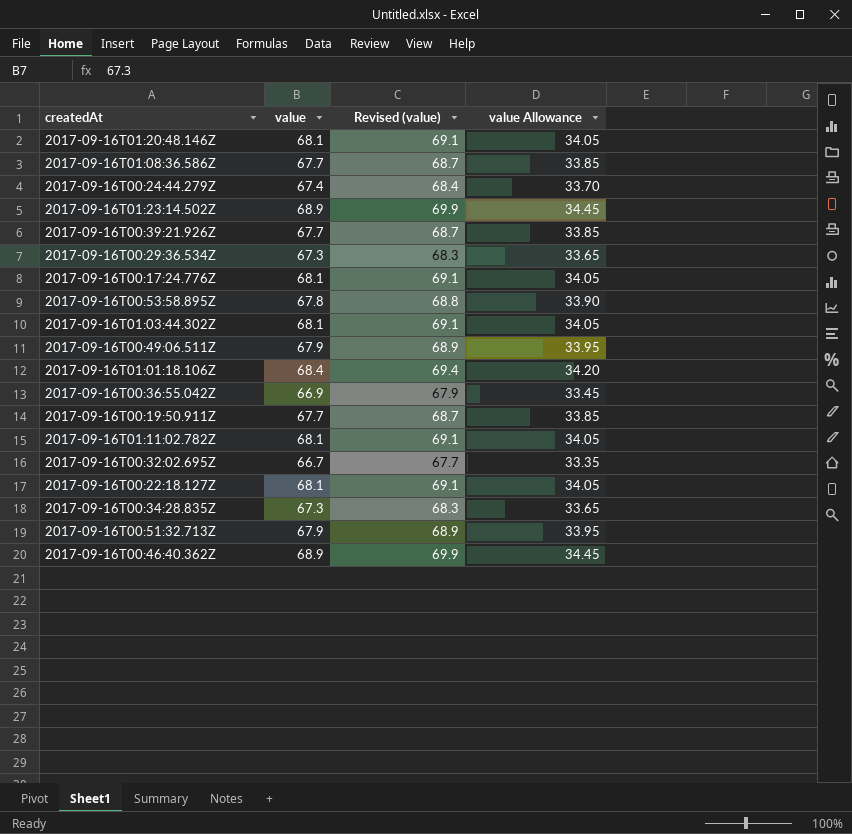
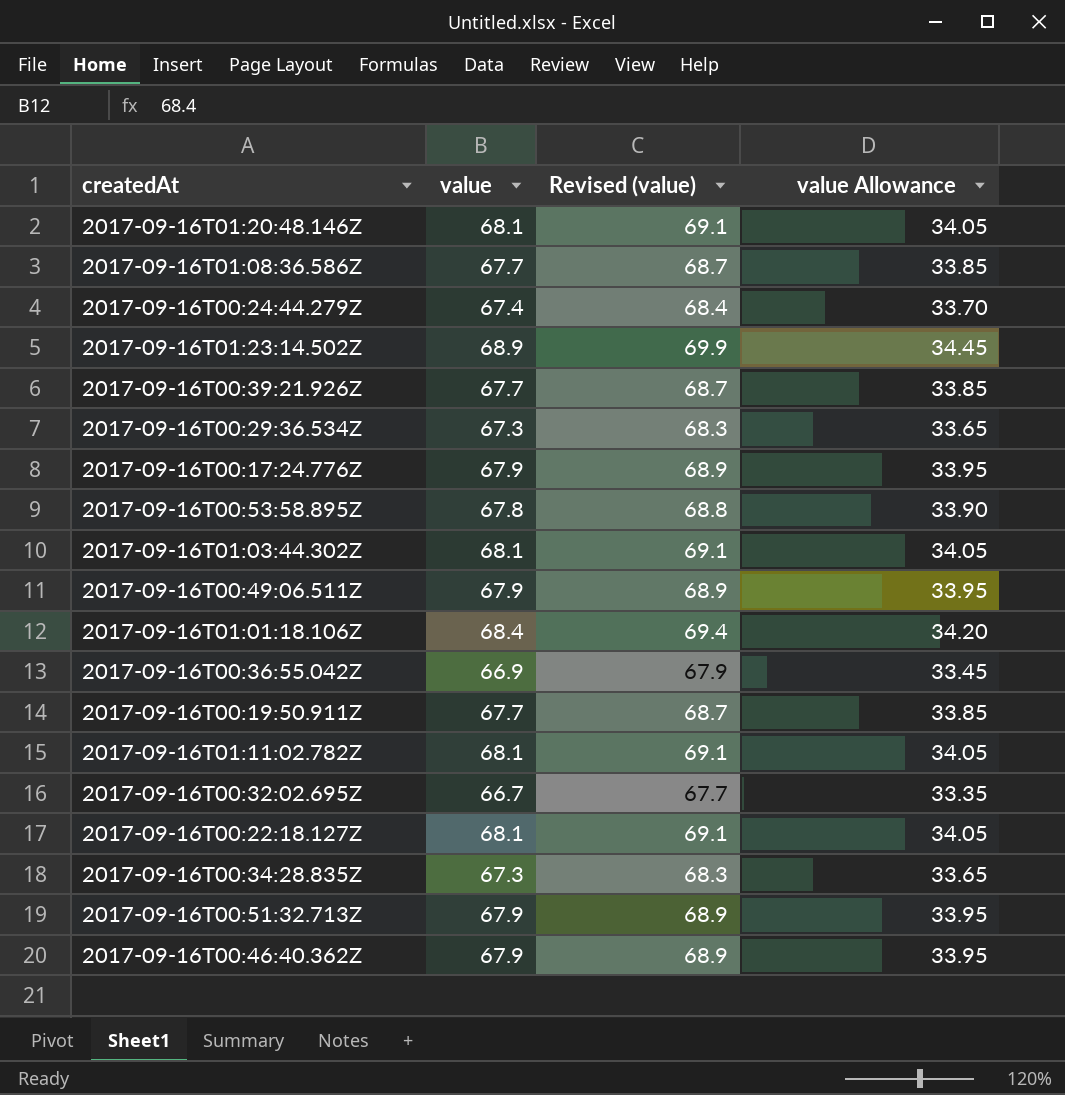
2017-09-16T00:17:24.776Z | value: 68.1 -> 67.9
2017-09-16T00:17:24.776Z | Revised (value): 69.1 -> 68.9
2017-09-16T00:17:24.776Z | value Allowance: 34.05 -> 33.95
2017-09-16T00:46:40.362Z | value: 68.9 -> 67.9
2017-09-16T00:46:40.362Z | Revised (value): 69.9 -> 68.9
2017-09-16T00:46:40.362Z | value Allowance: 34.45 -> 33.95

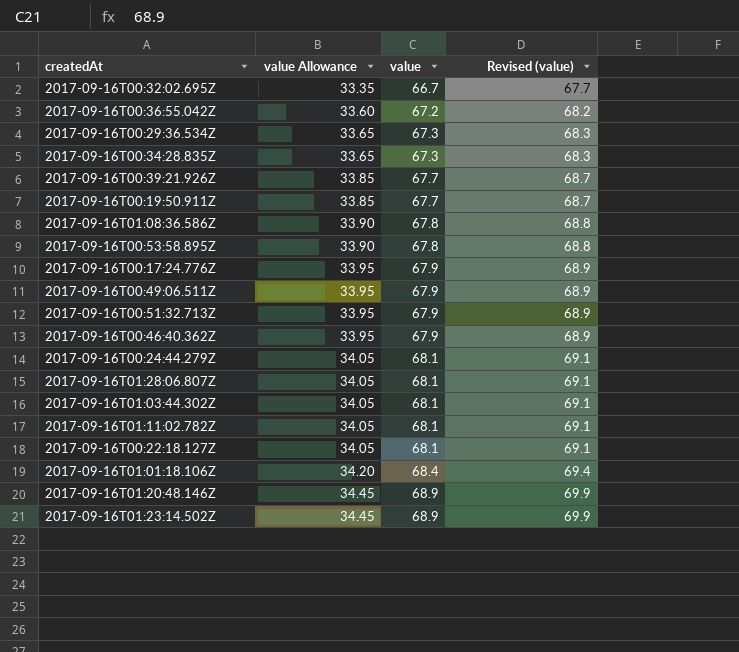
row order: none -> value Allowance ascending
column value Allowance | position: 4 -> 2
2017-09-16T00:36:55.042Z | value Allowance: 33.45 -> 33.60
2017-09-16T00:36:55.042Z | value: 66.9 -> 67.2
2017-09-16T00:36:55.042Z | Revised (value): 67.9 -> 68.2
2017-09-16T01:08:36.586Z | value Allowance: 33.85 -> 33.90
2017-09-16T01:08:36.586Z | value: 67.7 -> 67.8
2017-09-16T01:08:36.586Z | Revised (value): 68.7 -> 68.8
2017-09-16T00:24:44.279Z | value Allowance: 33.70 -> 34.05
2017-09-16T00:24:44.279Z | value: 67.4 -> 68.1
2017-09-16T00:24:44.279Z | Revised (value): 68.4 -> 69.1
row 2017-09-16T01:28:06.807Z: none -> 34.05 | 68.1 | 69.1
2017-09-16T01:20:48.146Z | value Allowance: 34.05 -> 34.45
2017-09-16T01:20:48.146Z | value: 68.1 -> 68.9
2017-09-16T01:20:48.146Z | Revised (value): 69.1 -> 69.9

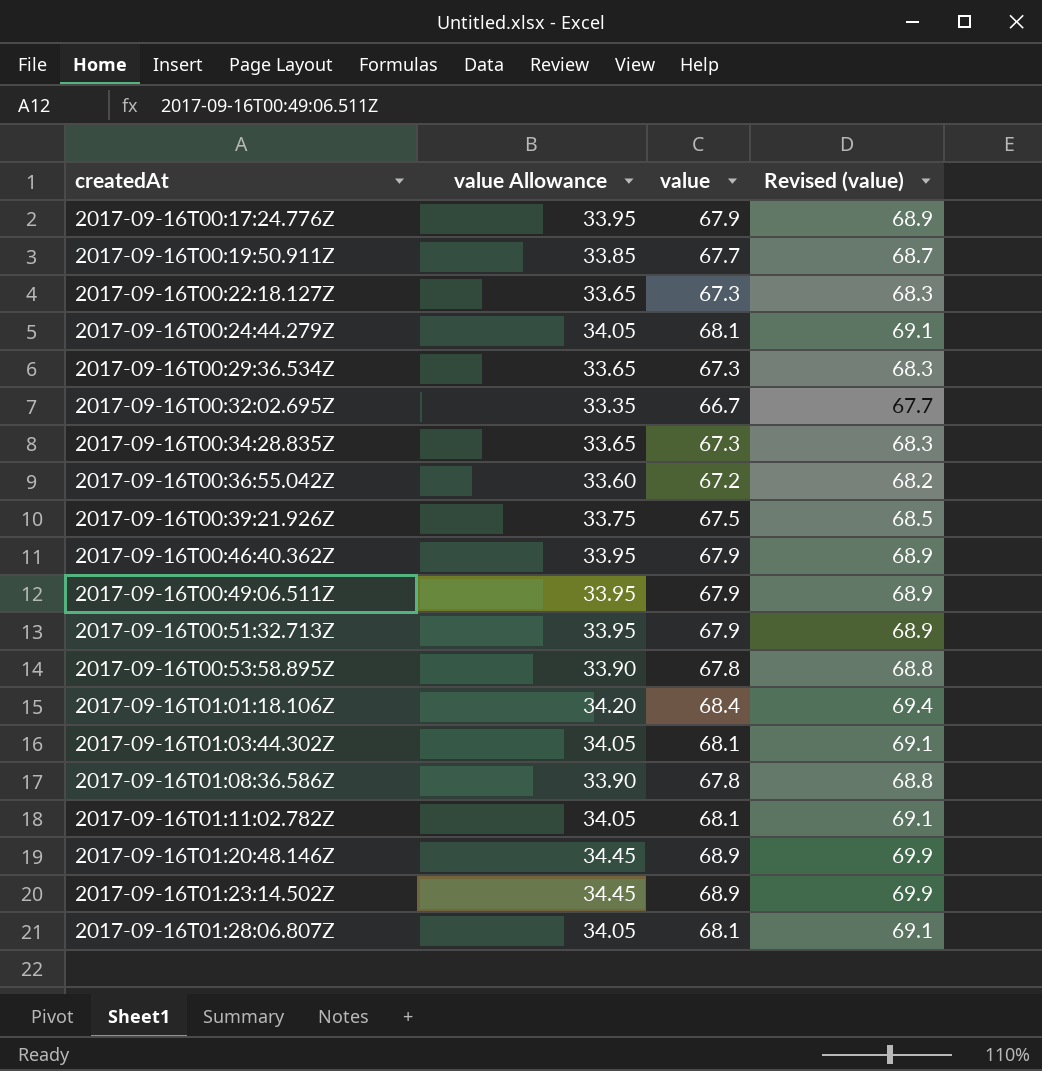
row order: value Allowance ascending -> createdAt ascending
2017-09-16T00:22:18.127Z | value Allowance: 34.05 -> 33.65
2017-09-16T00:22:18.127Z | value: 68.1 -> 67.3
2017-09-16T00:22:18.127Z | Revised (value): 69.1 -> 68.3
2017-09-16T00:39:21.926Z | value Allowance: 33.85 -> 33.75
2017-09-16T00:39:21.926Z | value: 67.7 -> 67.5
2017-09-16T00:39:21.926Z | Revised (value): 68.7 -> 68.5

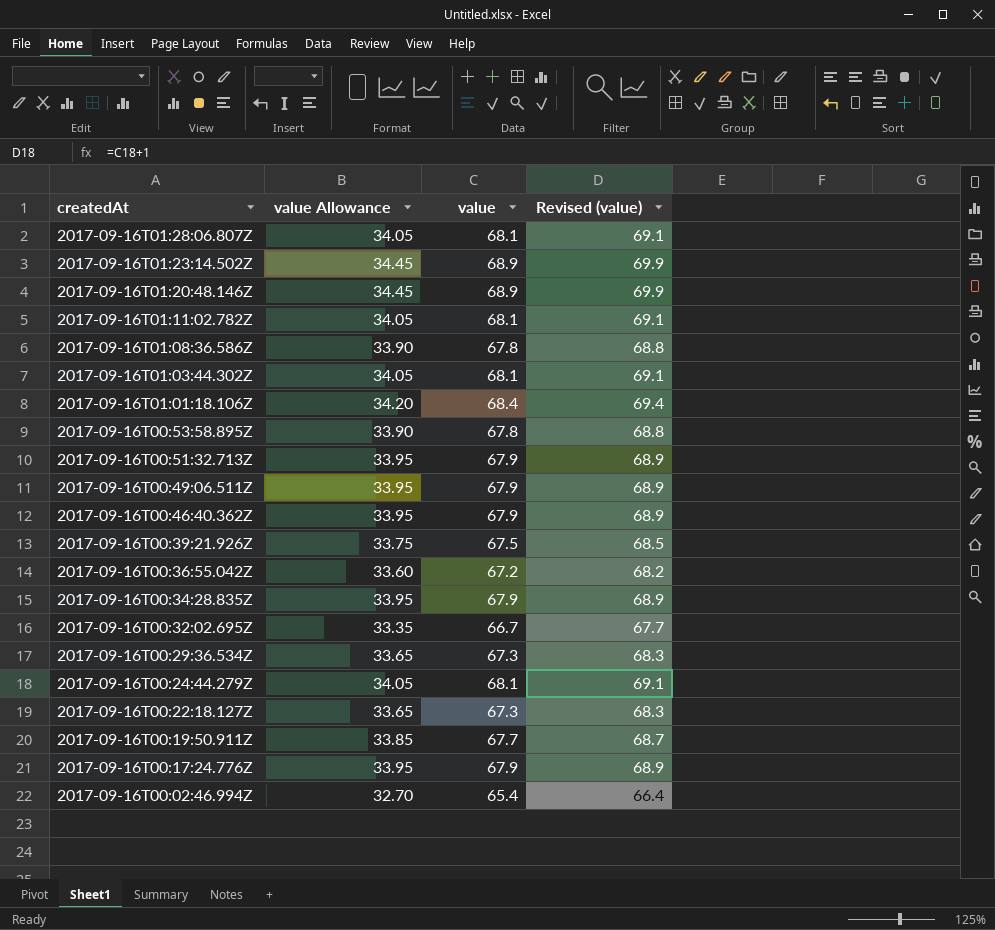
row order: createdAt ascending -> createdAt descending
2017-09-16T00:34:28.835Z | value Allowance: 33.65 -> 33.95
2017-09-16T00:34:28.835Z | value: 67.3 -> 67.9
2017-09-16T00:34:28.835Z | Revised (value): 68.3 -> 68.9
row 2017-09-16T00:02:46.994Z: none -> 32.70 | 65.4 | 66.4

